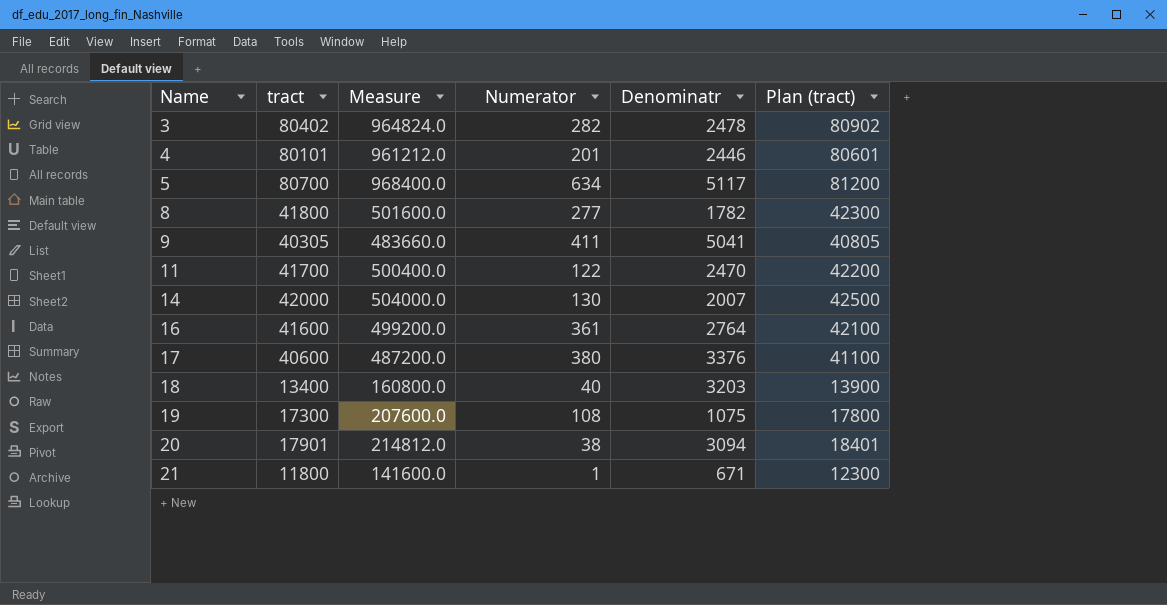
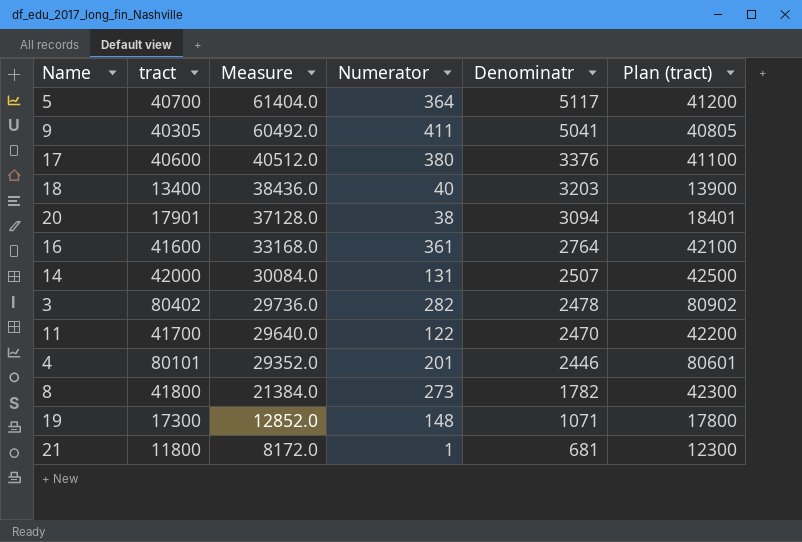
row order: Name ascending -> Measure descending
column Measure | formula: [tract] * 12 -> [Denominatr] * 12
5 | tract: 80700 -> 40700
5 | Numerator: 634 -> 364
5 | Plan (tract): 81200 -> 41200
14 | Numerator: 130 -> 131
14 | Denominatr: 2007 -> 2507
8 | Numerator: 277 -> 273
19 | Numerator: 108 -> 148
19 | Denominatr: 1075 -> 1071
21 | Denominatr: 671 -> 681

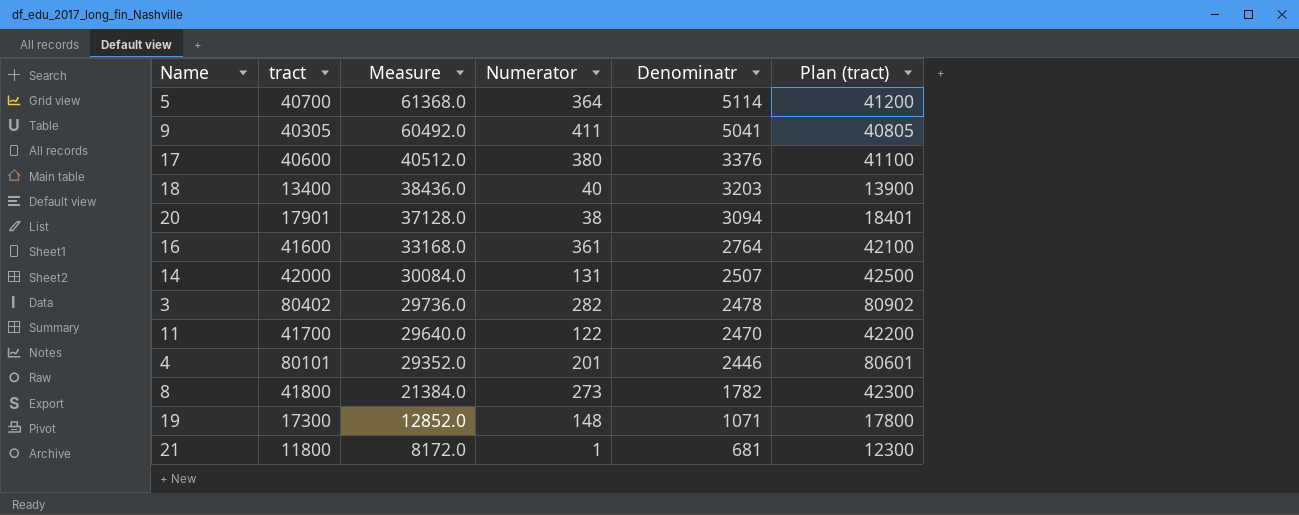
5 | Measure: 61404.0 -> 61368.0
5 | Denominatr: 5117 -> 5114

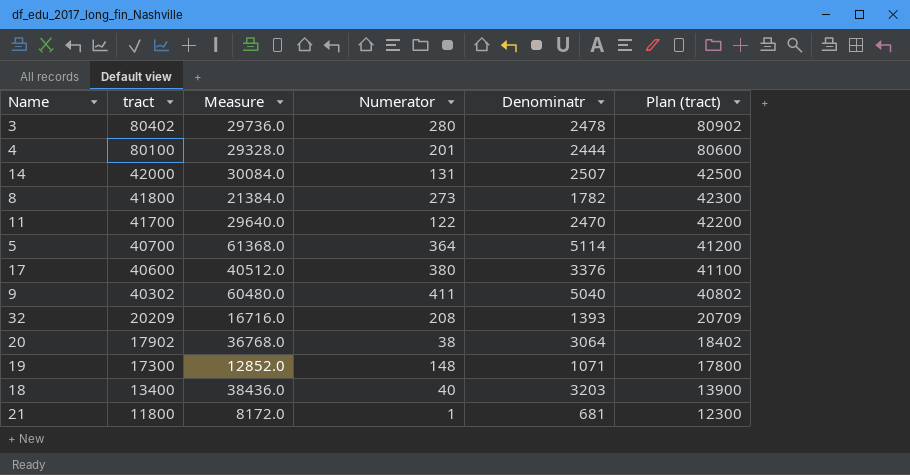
row order: Measure descending -> tract descending
row 16: 41600 | 33168.0 | 361 | 2764 | 42100 -> none
3 | Numerator: 282 -> 280
4 | tract: 80101 -> 80100
4 | Measure: 29352.0 -> 29328.0
4 | Denominatr: 2446 -> 2444
4 | Plan (tract): 80601 -> 80600
9 | tract: 40305 -> 40302
9 | Measure: 60492.0 -> 60480.0
9 | Denominatr: 5041 -> 5040
9 | Plan (tract): 40805 -> 40802
row 32: none -> 20209 | 16716.0 | 208 | 1393 | 20709
20 | tract: 17901 -> 17902
20 | Measure: 37128.0 -> 36768.0
20 | Denominatr: 3094 -> 3064
20 | Plan (tract): 18401 -> 18402

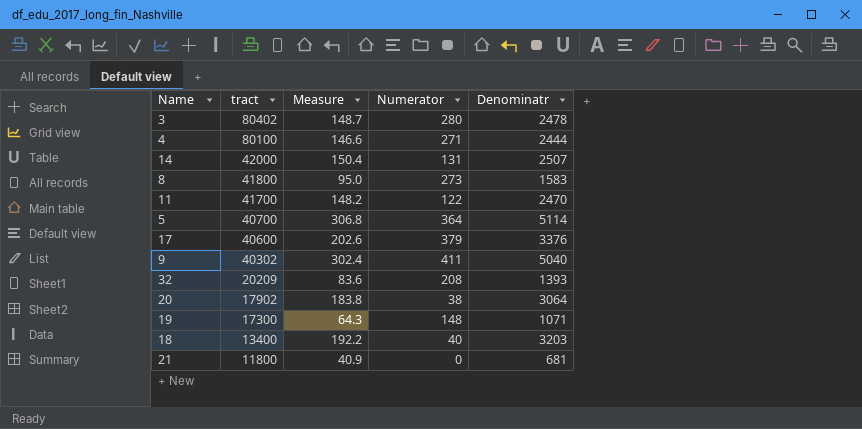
column Plan (tract) | formula: [tract] + 500 -> none
column Measure | formula: [Denominatr] * 12 -> [Denominatr] * 0.06
4 | Numerator: 201 -> 271
8 | Denominatr: 1782 -> 1583
17 | Numerator: 380 -> 379
21 | Numerator: 1 -> 0

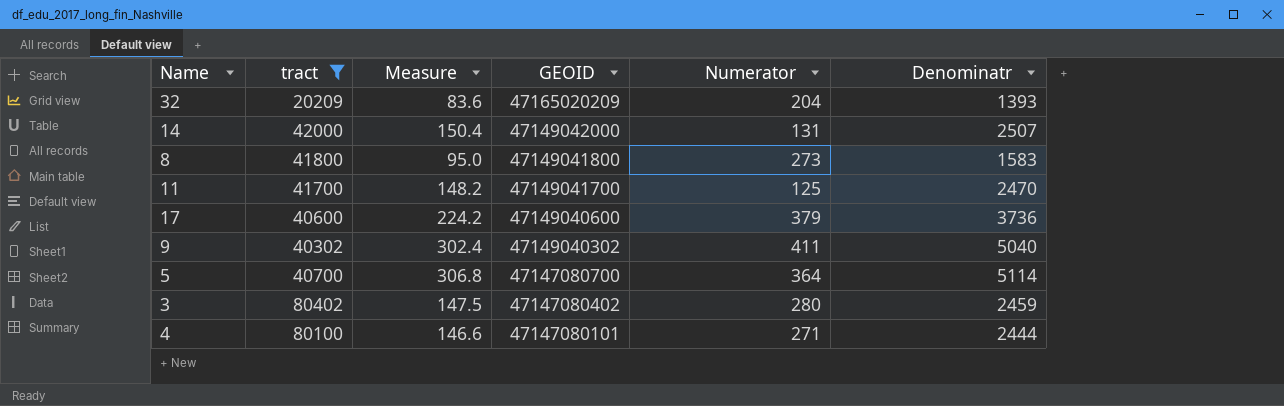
filter: none -> tract >= 20209
row order: tract descending -> GEOID descending
column GEOID | position: none -> 4
32 | Numerator: 208 -> 204
11 | Numerator: 122 -> 125
17 | Measure: 202.6 -> 224.2
17 | Denominatr: 3376 -> 3736
3 | Measure: 148.7 -> 147.5
3 | Denominatr: 2478 -> 2459

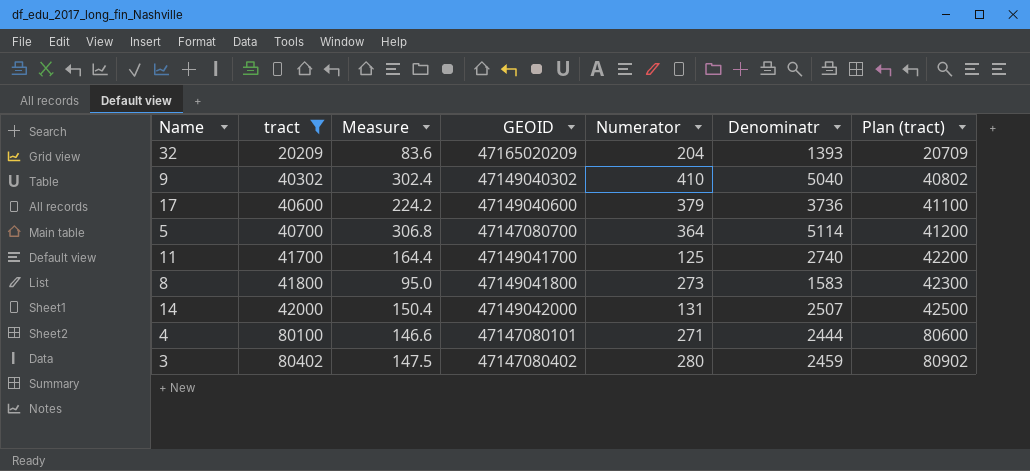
row order: GEOID descending -> tract ascending
column Plan (tract) | formula: none -> [tract] + 500
9 | Numerator: 411 -> 410
11 | Measure: 148.2 -> 164.4
11 | Denominatr: 2470 -> 2740

